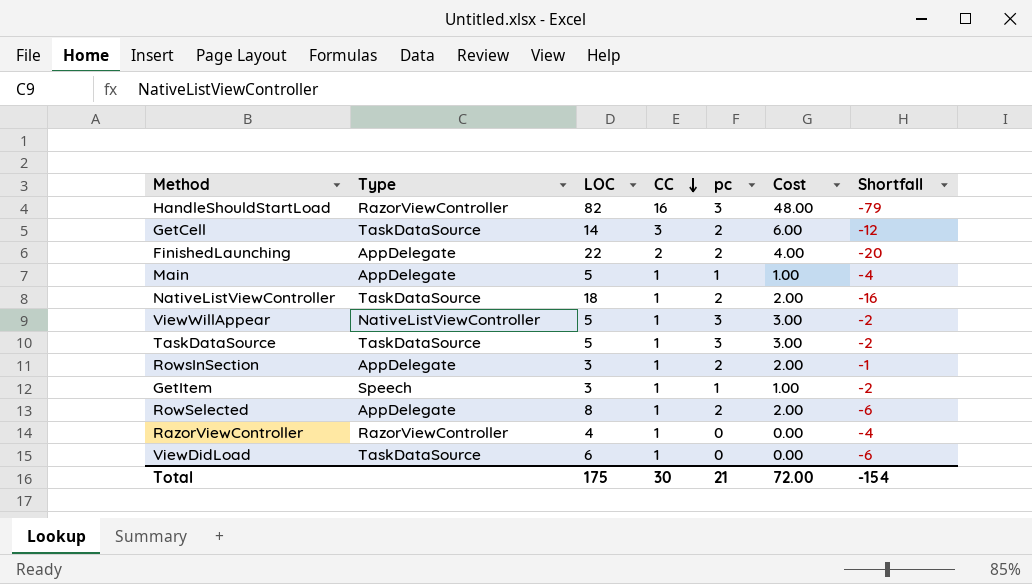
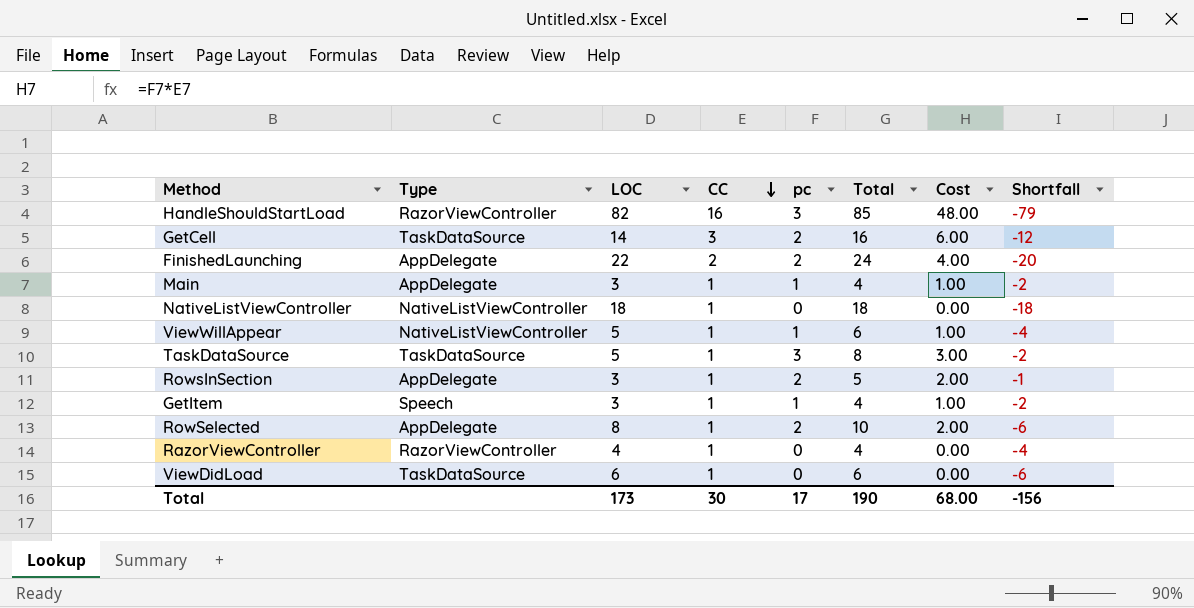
column Total | formula: none -> [LOC] + [pc]
Main | LOC: 5 -> 3
Main | Shortfall: -4 -> -2
NativeListViewController | Type: TaskDataSource -> NativeListViewController
NativeListViewController | pc: 2 -> 0
NativeListViewController | Cost: 2.00 -> 0.00
NativeListViewController | Shortfall: -16 -> -18
ViewWillAppear | pc: 3 -> 1
ViewWillAppear | Cost: 3.00 -> 1.00
ViewWillAppear | Shortfall: -2 -> -4
Total | LOC: 175 -> 173
Total | pc: 21 -> 17
Total | Cost: 72.00 -> 68.00
Total | Shortfall: -154 -> -156

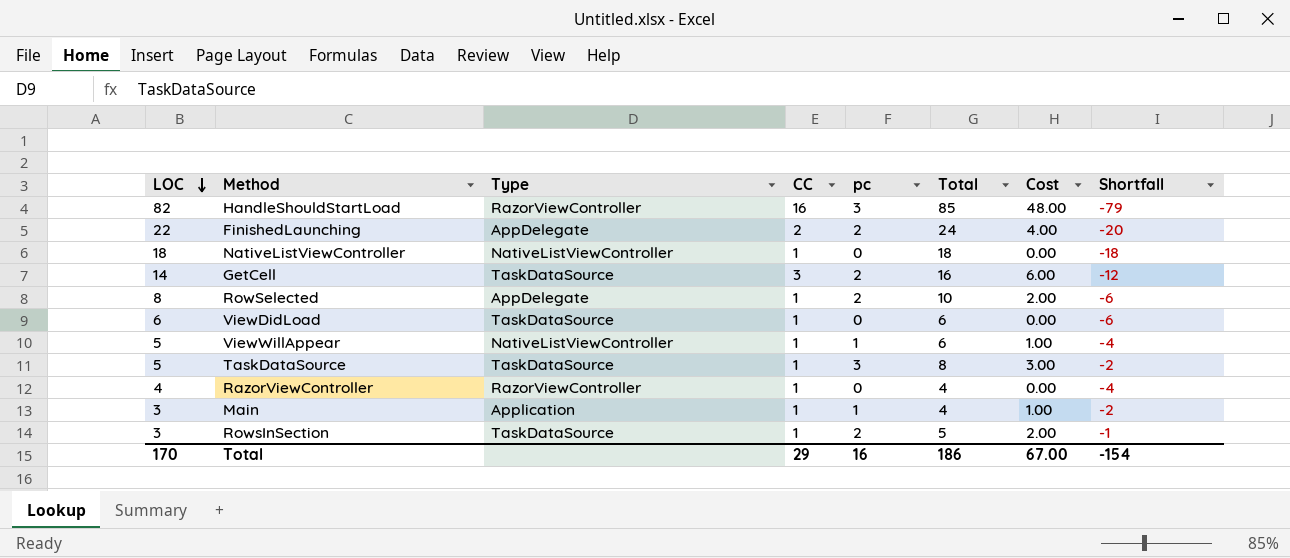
row order: CC descending -> LOC descending
column LOC | position: 3 -> 1
row GetItem: Speech | 3 | 1 | 1 | 4 | 1.00 | -2 -> none
Main | Type: AppDelegate -> Application
RowsInSection | Type: AppDelegate -> TaskDataSource
Total | LOC: 173 -> 170
Total | CC: 30 -> 29
Total | pc: 17 -> 16
Total | Total: 190 -> 186
Total | Cost: 68.00 -> 67.00
Total | Shortfall: -156 -> -154

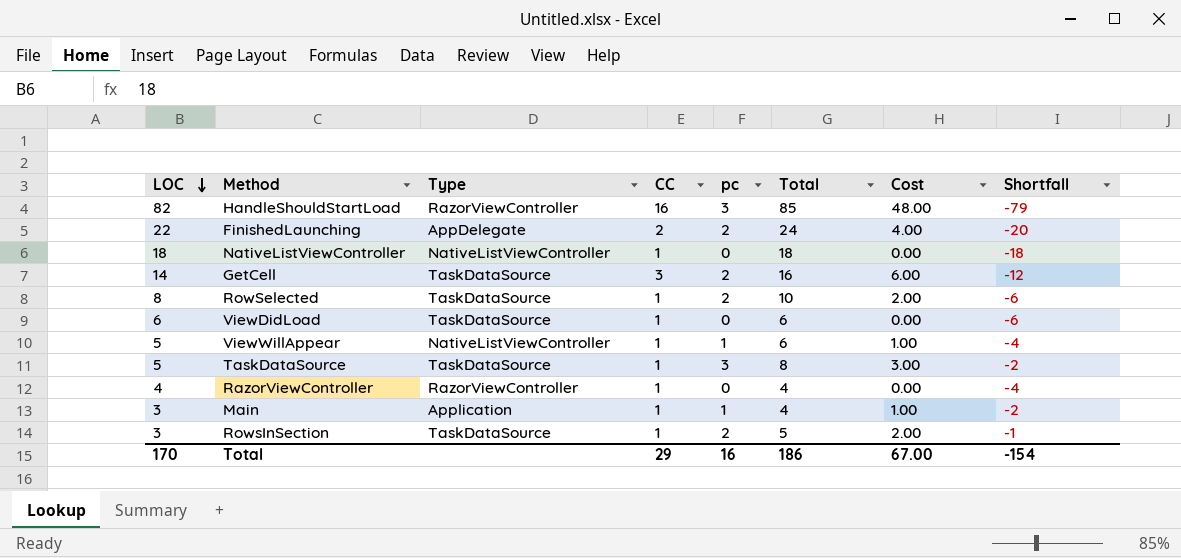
RowSelected | Type: AppDelegate -> TaskDataSource

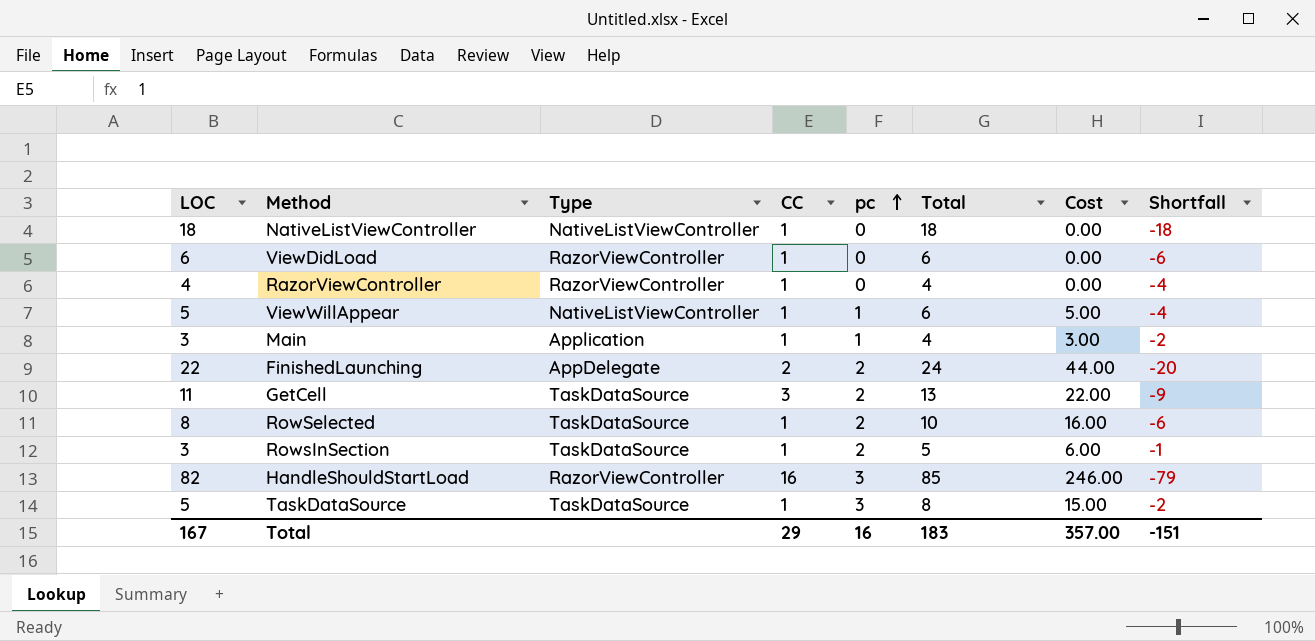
row order: LOC descending -> pc ascending
column Cost | formula: [CC] * [pc] -> [LOC] * [pc]
ViewDidLoad | Type: TaskDataSource -> RazorViewController
GetCell | LOC: 14 -> 11
GetCell | Total: 16 -> 13
GetCell | Shortfall: -12 -> -9
Total | LOC: 170 -> 167
Total | Total: 186 -> 183
Total | Cost: 67.00 -> 357.00
Total | Shortfall: -154 -> -151

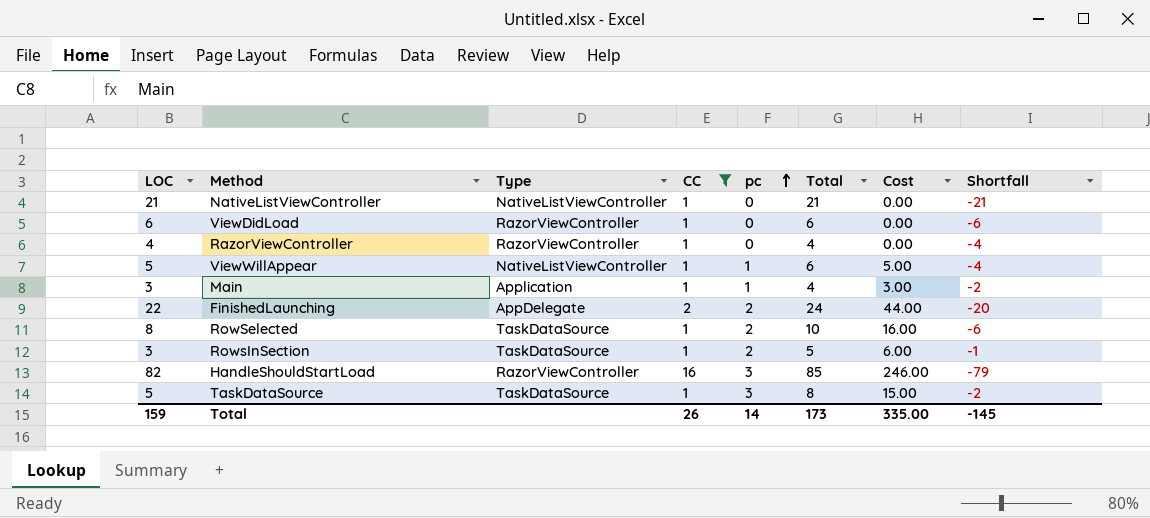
filter: none -> CC != 3
NativeListViewController | LOC: 18 -> 21
NativeListViewController | Total: 18 -> 21
NativeListViewController | Shortfall: -18 -> -21
Total | LOC: 167 -> 159
Total | CC: 29 -> 26
Total | pc: 16 -> 14
Total | Total: 183 -> 173
Total | Cost: 357.00 -> 335.00
Total | Shortfall: -151 -> -145

